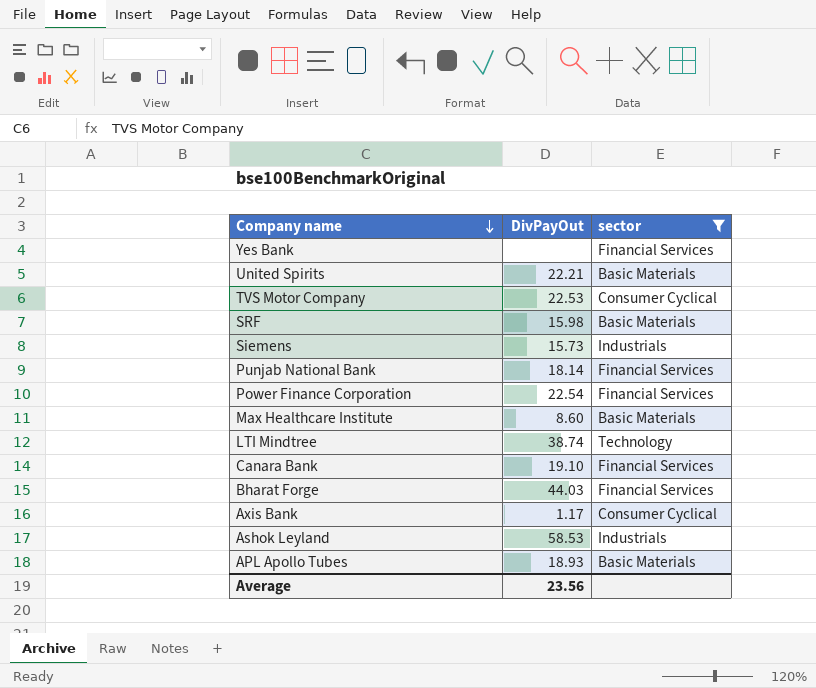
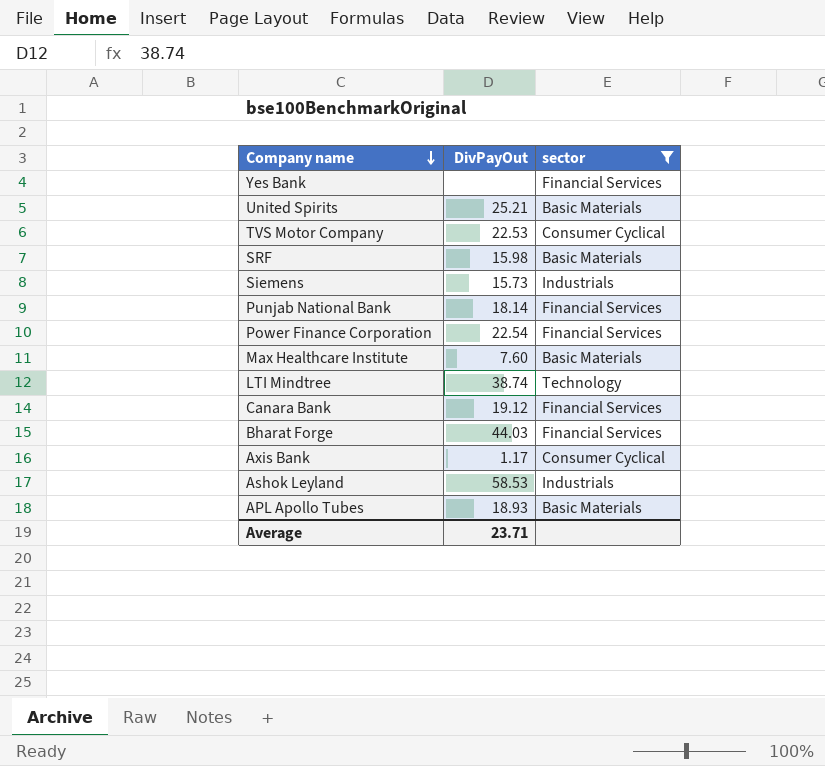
United Spirits | DivPayOut: 22.21 -> 25.21
Max Healthcare Institute | DivPayOut: 8.60 -> 7.60
Canara Bank | DivPayOut: 19.10 -> 19.12
Average | DivPayOut: 23.56 -> 23.71

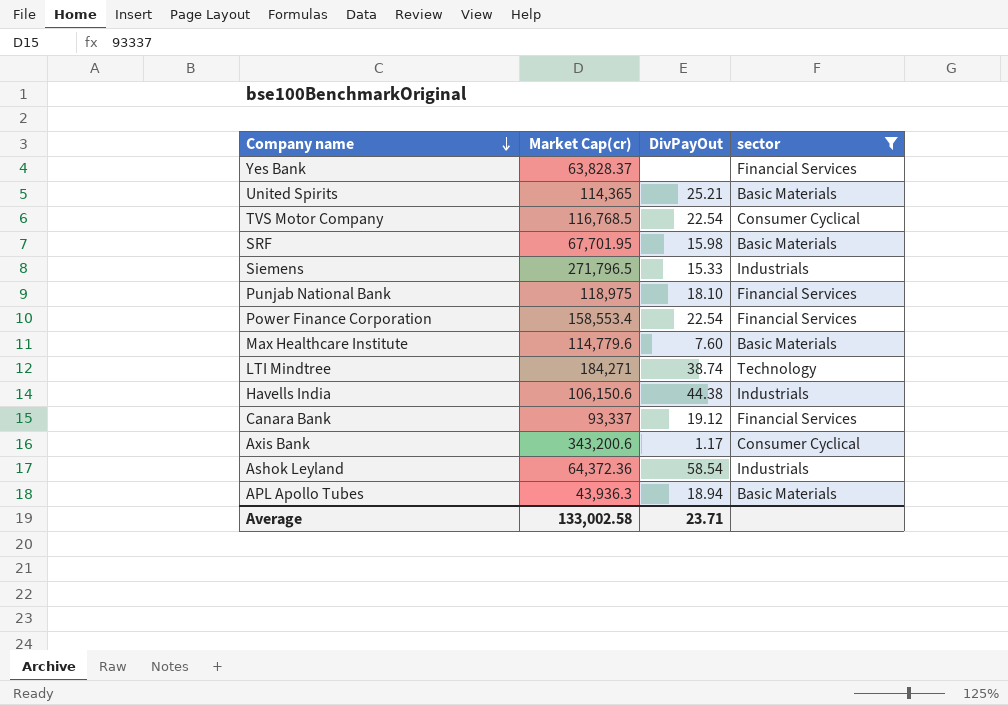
column Market Cap(cr) | position: none -> 2
row Bharat Forge: 44.03 | Financial Services -> none
TVS Motor Company | DivPayOut: 22.53 -> 22.54
Siemens | DivPayOut: 15.73 -> 15.33
Punjab National Bank | DivPayOut: 18.14 -> 18.10
row Havells India: none -> 106,150.6 | 44.38 | Industrials
Ashok Leyland | DivPayOut: 58.53 -> 58.54
APL Apollo Tubes | DivPayOut: 18.93 -> 18.94

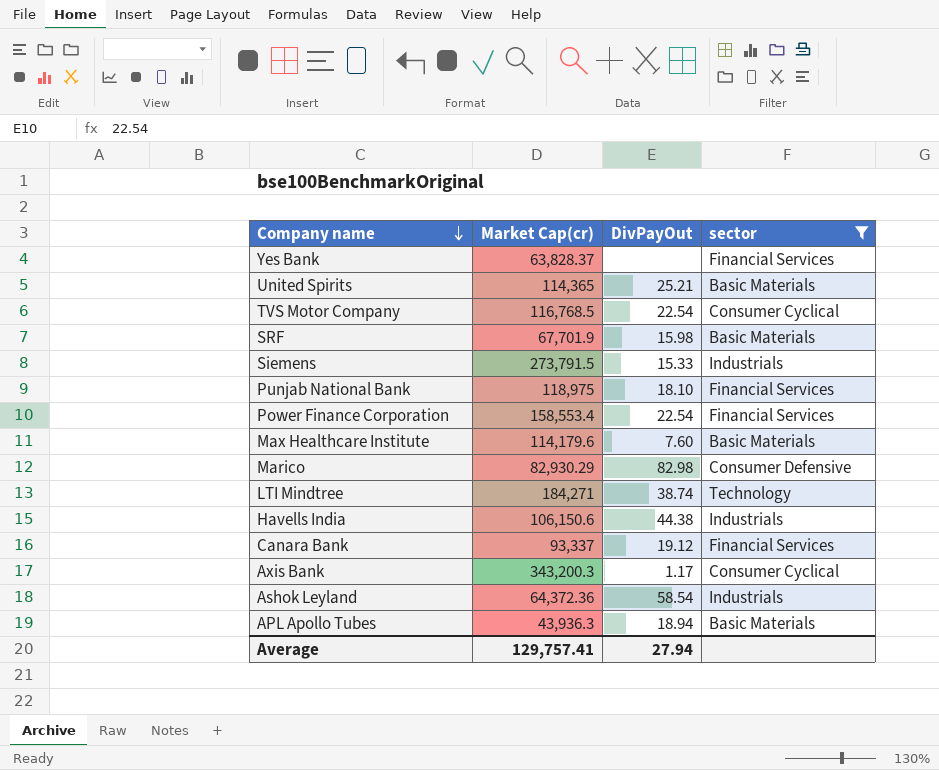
SRF | Market Cap(cr): 67,701.95 -> 67,701.9
Siemens | Market Cap(cr): 271,796.5 -> 273,791.5
Max Healthcare Institute | Market Cap(cr): 114,779.6 -> 114,179.6
row Marico: none -> 82,930.29 | 82.98 | Consumer Defensive
Axis Bank | Market Cap(cr): 343,200.6 -> 343,200.3
Average | Market Cap(cr): 133,002.58 -> 129,757.41
Average | DivPayOut: 23.71 -> 27.94

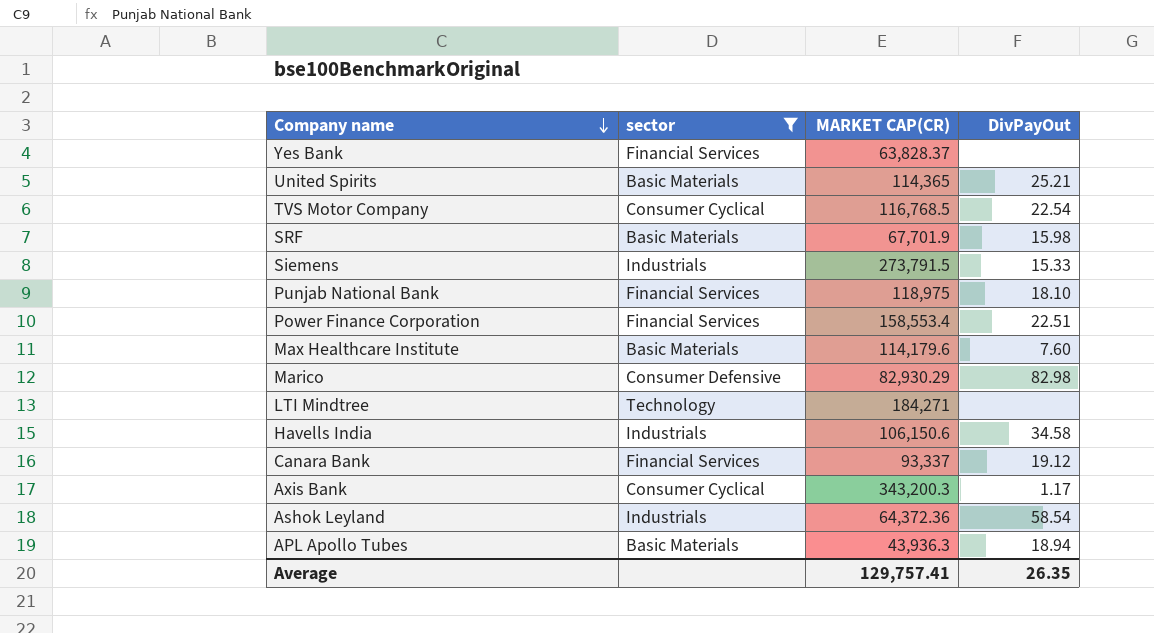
column sector | position: 4 -> 2
column name: Market Cap(cr) -> MARKET CAP(CR)
Power Finance Corporation | DivPayOut: 22.54 -> 22.51
LTI Mindtree | DivPayOut: 38.74 -> none
Havells India | DivPayOut: 44.38 -> 34.58
Average | DivPayOut: 27.94 -> 26.35

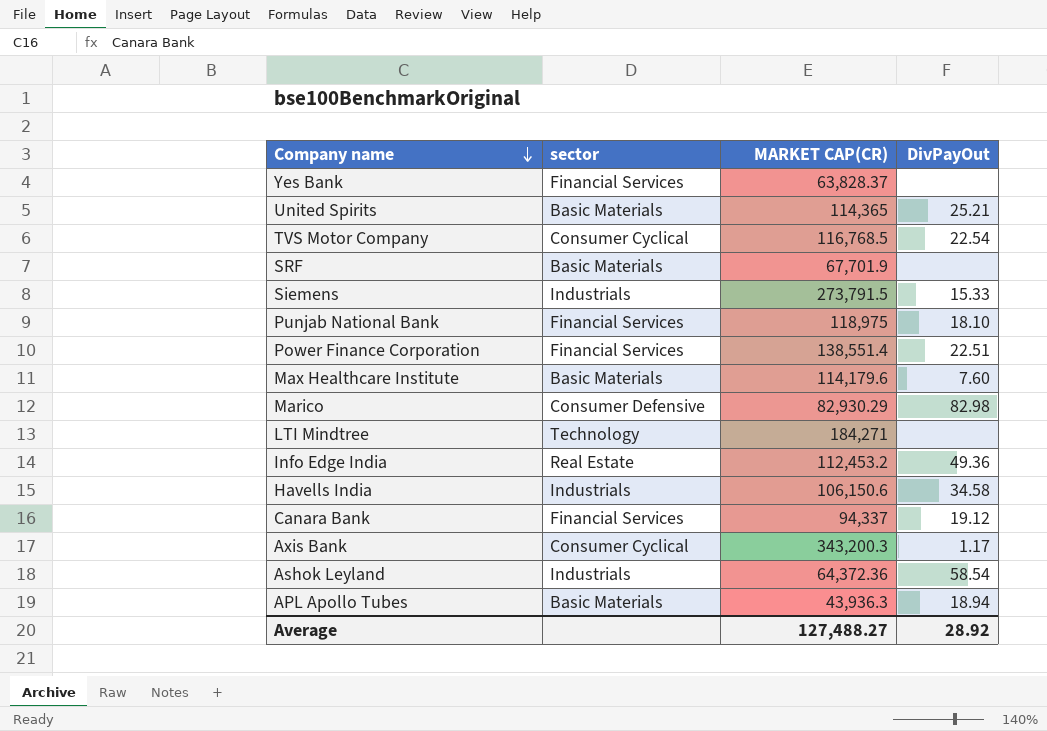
filter: sector != Real Estate -> none
SRF | DivPayOut: 15.98 -> none
Power Finance Corporation | MARKET CAP(CR): 158,553.4 -> 138,551.4
Canara Bank | MARKET CAP(CR): 93,337 -> 94,337
Average | MARKET CAP(CR): 129,757.41 -> 127,488.27
Average | DivPayOut: 26.35 -> 28.92

